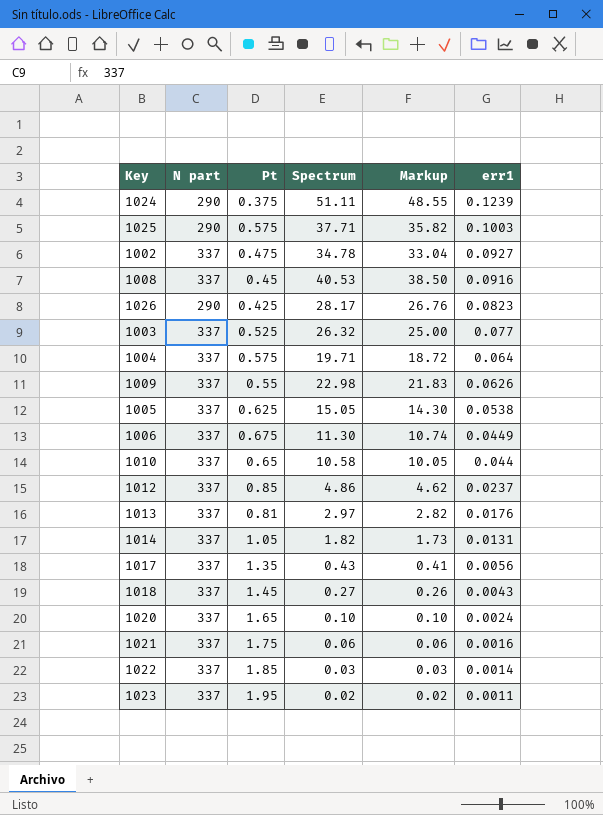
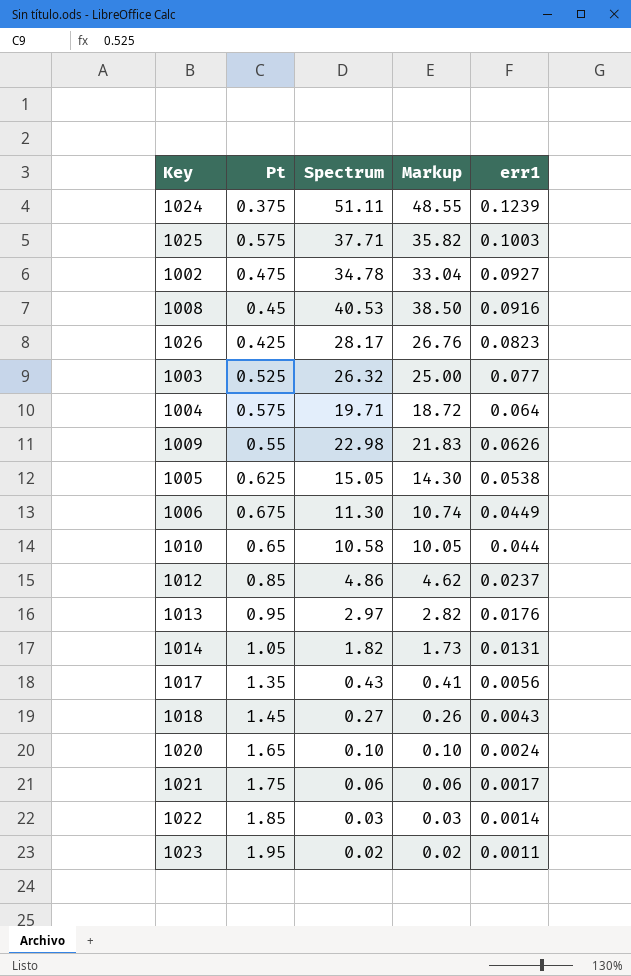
column N part | position: 2 -> none
1013 | Pt: 0.81 -> 0.95
1021 | err1: 0.0016 -> 0.0017

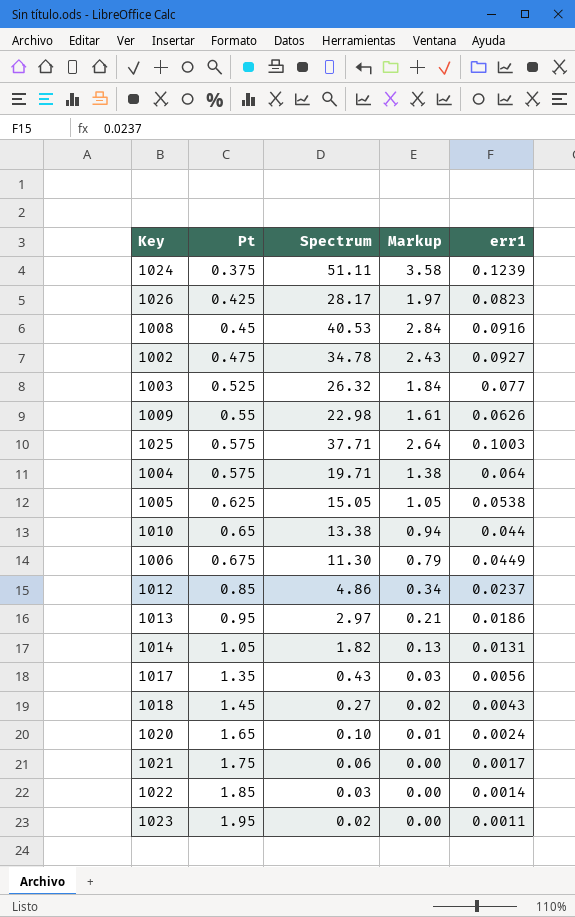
row order: err1 descending -> Pt ascending
column Markup | formula: [Spectrum] * 0.95 -> [Spectrum] * 0.07
1010 | Spectrum: 10.58 -> 13.38
1013 | err1: 0.0176 -> 0.0186

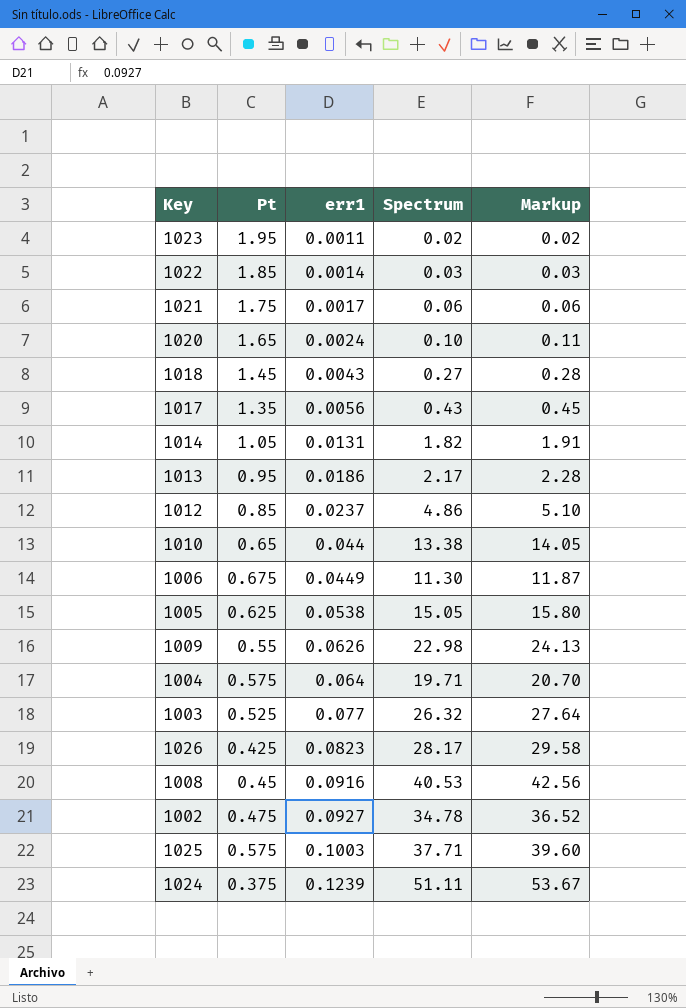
row order: Pt ascending -> err1 ascending
column err1 | position: 5 -> 3
column Markup | formula: [Spectrum] * 0.07 -> [Spectrum] * 1.05
1013 | Spectrum: 2.97 -> 2.17

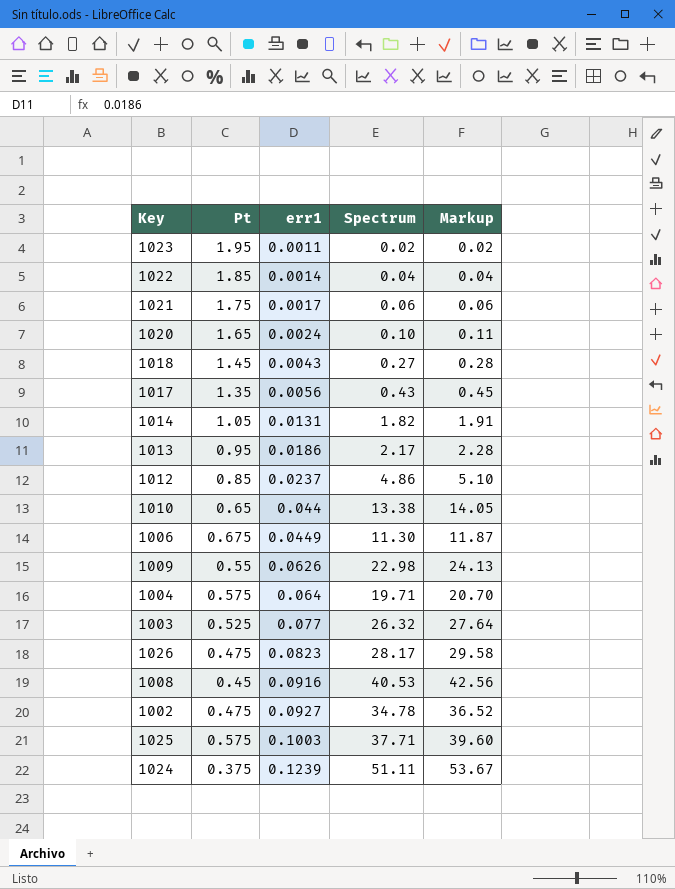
row 1005: 0.625 | 0.0538 | 15.05 | 15.80 -> none
1022 | Spectrum: 0.03 -> 0.04
1022 | Markup: 0.03 -> 0.04
1026 | Pt: 0.425 -> 0.475

